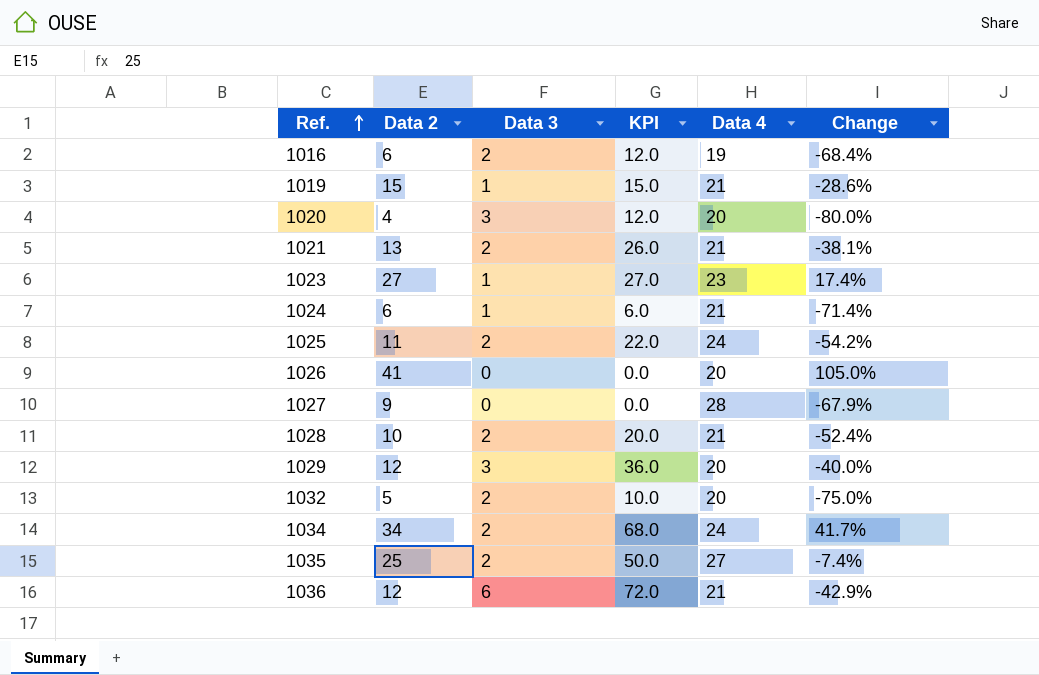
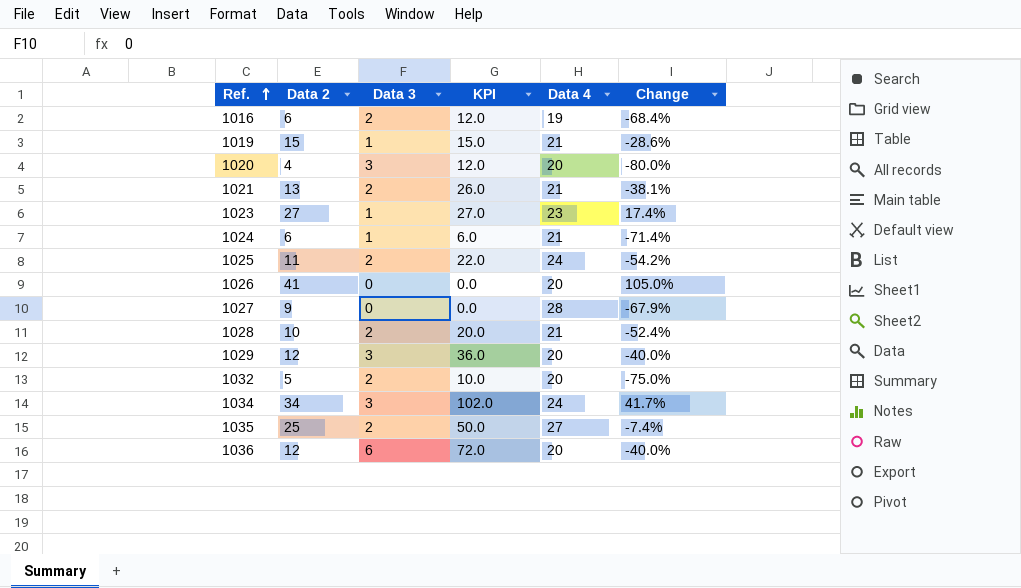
1034 | Data 3: 2 -> 3
1034 | KPI: 68.0 -> 102.0
1036 | Data 4: 21 -> 20
1036 | Change: -42.9% -> -40.0%

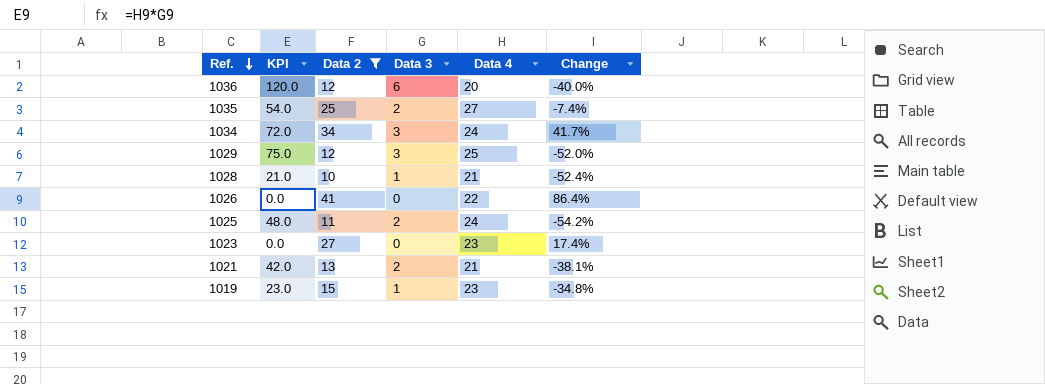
filter: none -> Data 2 >= 10
row order: Ref. ascending -> Ref. descending
column KPI | formula: [Data 2] * [Data 3] -> [Data 3] * [Data 4]
column KPI | position: 4 -> 2
1029 | Data 4: 20 -> 25
1029 | Change: -40.0% -> -52.0%
1028 | Data 3: 2 -> 1
1026 | Data 4: 20 -> 22
1026 | Change: 105.0% -> 86.4%
1023 | Data 3: 1 -> 0
1019 | Data 4: 21 -> 23
1019 | Change: -28.6% -> -34.8%

